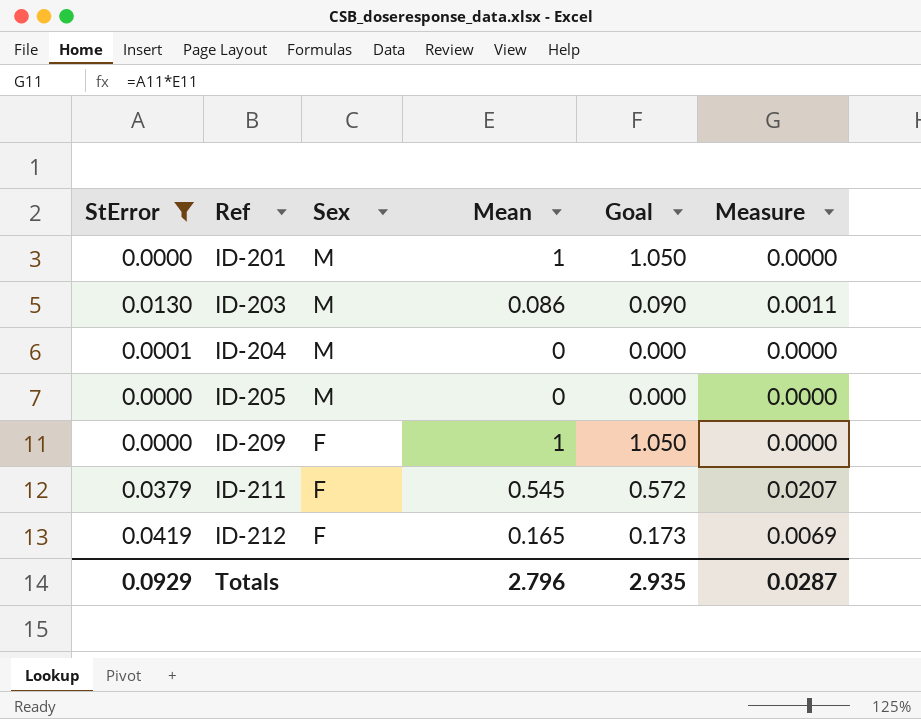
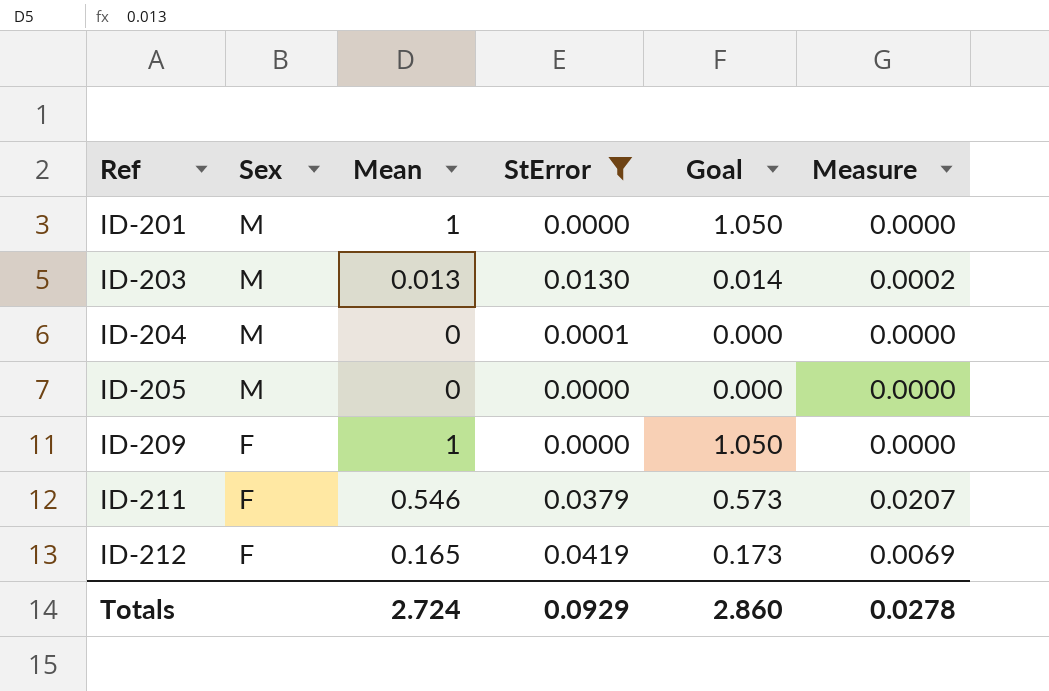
column StError | position: 1 -> 4
ID-203 | Mean: 0.086 -> 0.013
ID-203 | Goal: 0.090 -> 0.014
ID-203 | Measure: 0.0011 -> 0.0002
ID-211 | Mean: 0.545 -> 0.546
ID-211 | Goal: 0.572 -> 0.573
Totals | Mean: 2.796 -> 2.724
Totals | Goal: 2.935 -> 2.860
Totals | Measure: 0.0287 -> 0.0278

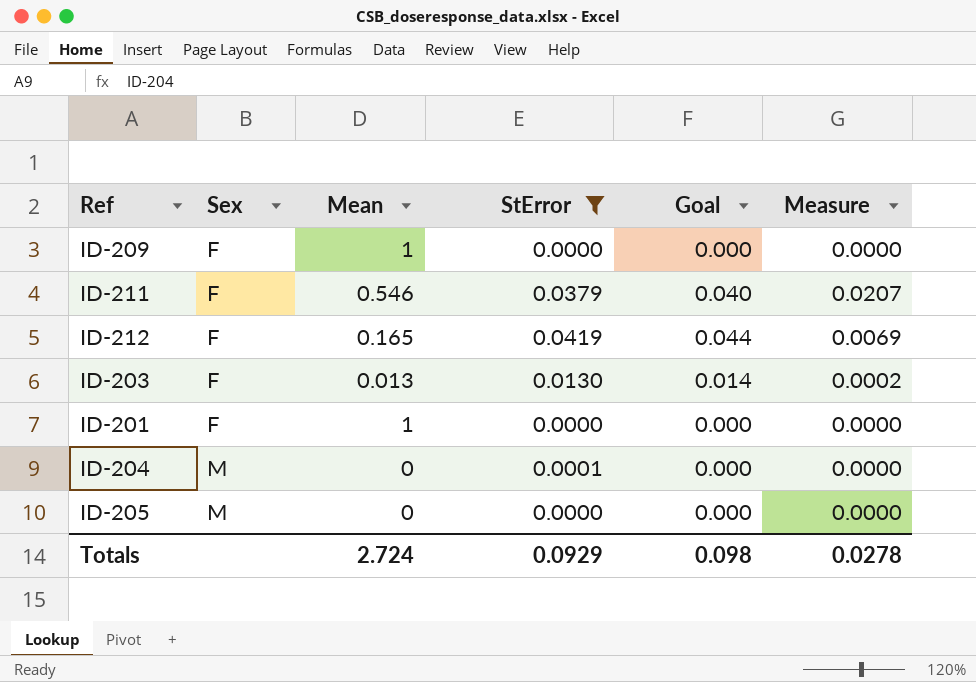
row order: Ref ascending -> Sex ascending
column Goal | formula: [Mean] * 1.05 -> [StError] * 1.05
ID-203 | Sex: M -> F
ID-201 | Sex: M -> F
Totals | Goal: 2.860 -> 0.098

